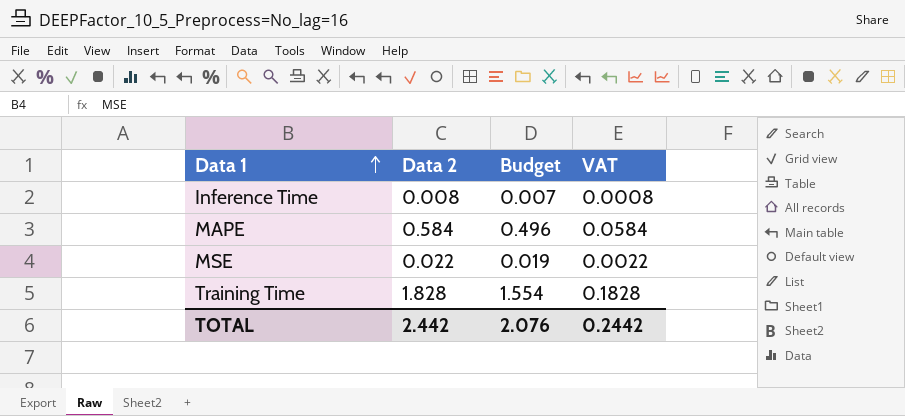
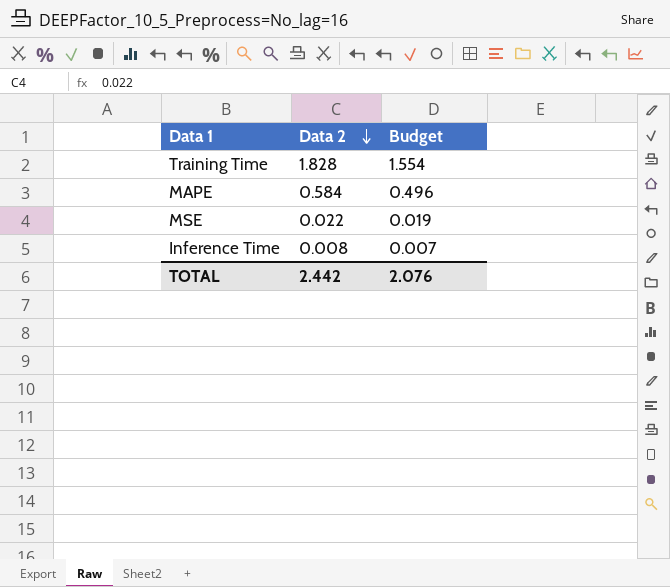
row order: Data 1 ascending -> Data 2 descending
column VAT | formula: [Data 2] * 0.1 -> none

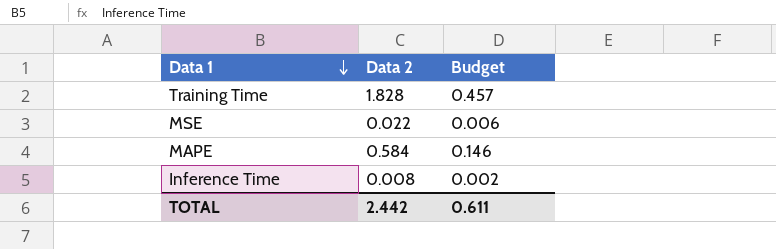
row order: Data 2 descending -> Data 1 descending
column Budget | formula: [Data 2] * 0.85 -> [Data 2] * 0.25
TOTAL | Budget: 2.076 -> 0.611

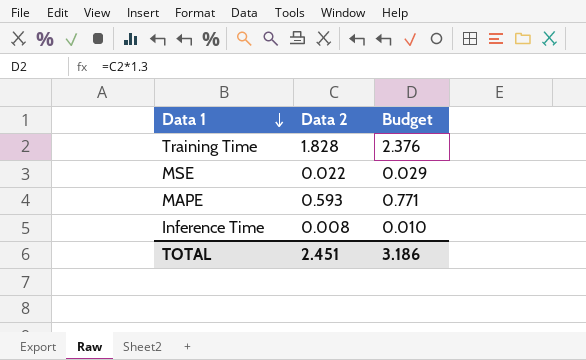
column Budget | formula: [Data 2] * 0.25 -> [Data 2] * 1.3
MAPE | Data 2: 0.584 -> 0.593
TOTAL | Data 2: 2.442 -> 2.451
TOTAL | Budget: 0.611 -> 3.186

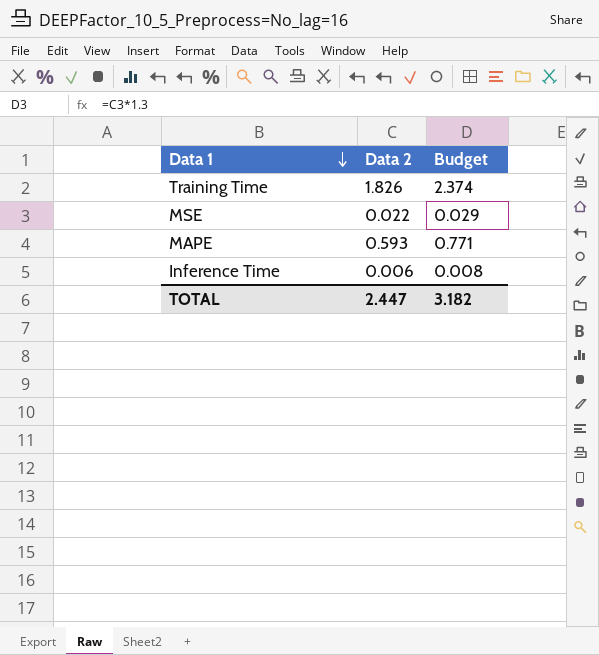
Training Time | Data 2: 1.828 -> 1.826
Training Time | Budget: 2.376 -> 2.374
Inference Time | Data 2: 0.008 -> 0.006
Inference Time | Budget: 0.010 -> 0.008
TOTAL | Data 2: 2.451 -> 2.447
TOTAL | Budget: 3.186 -> 3.182

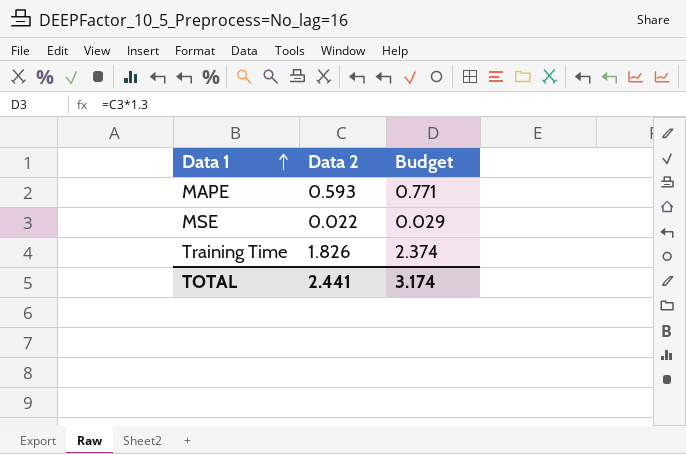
row order: Data 1 descending -> Data 1 ascending
row Inference Time: 0.006 | 0.008 -> none
TOTAL | Data 2: 2.447 -> 2.441
TOTAL | Budget: 3.182 -> 3.174

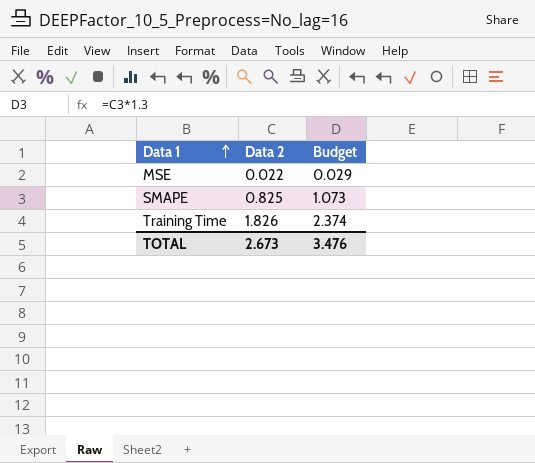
row MAPE: 0.593 | 0.771 -> none
row SMAPE: none -> 0.825 | 1.073
TOTAL | Data 2: 2.441 -> 2.673
TOTAL | Budget: 3.174 -> 3.476

